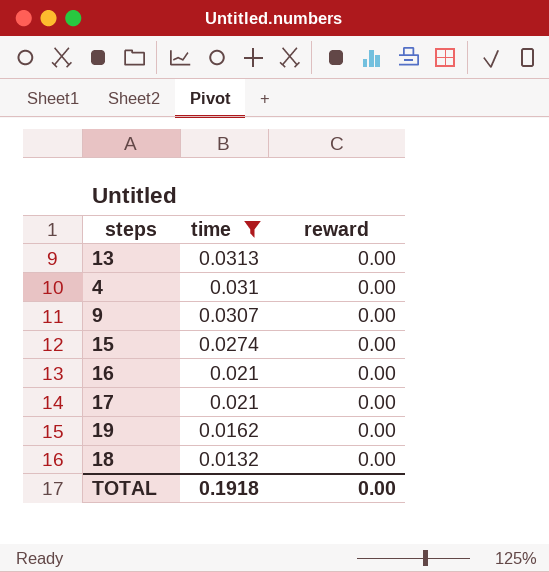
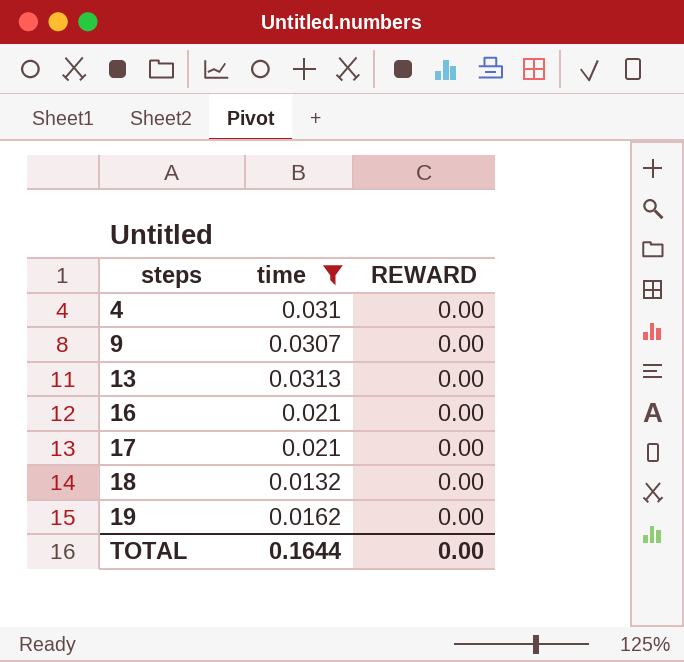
row order: time descending -> steps ascending
column name: reward -> REWARD
row 15: 0.0274 | 0.00 -> none
TOTAL | time: 0.1918 -> 0.1644

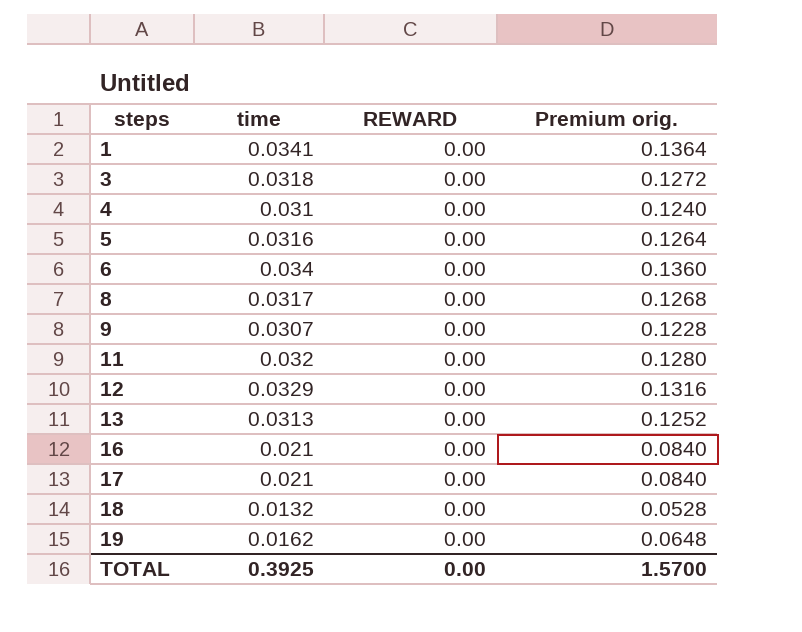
filter: time <= 0.0313 -> none
column Premium orig. | formula: none -> [time] * 4
TOTAL | time: 0.1644 -> 0.3925

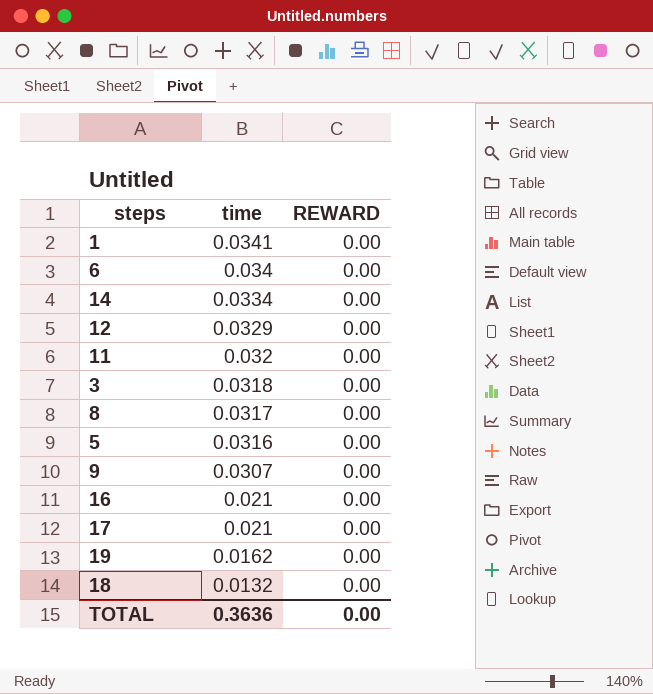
row order: steps ascending -> time descending
column Premium orig. | formula: [time] * 4 -> none
row 4: 0.031 | 0.00 | 0.1240 -> none
row 13: 0.0313 | 0.00 | 0.1252 -> none
row 14: none -> 0.0334 | 0.00
TOTAL | time: 0.3925 -> 0.3636

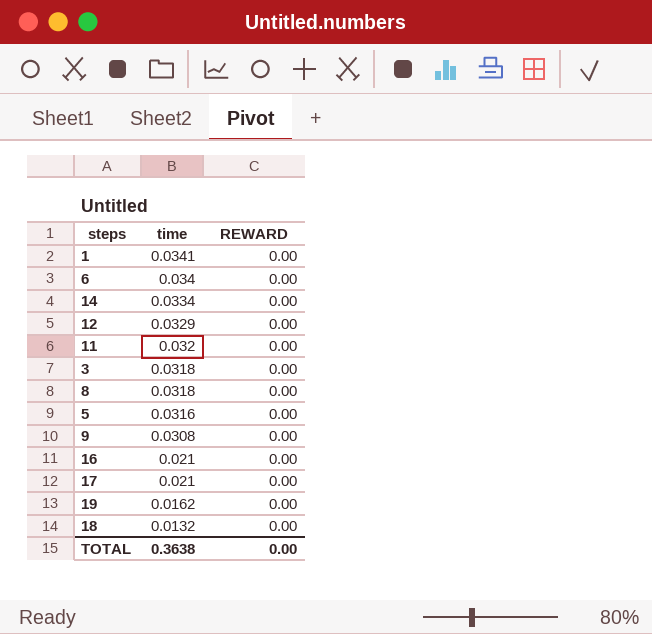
8 | time: 0.0317 -> 0.0318
9 | time: 0.0307 -> 0.0308
TOTAL | time: 0.3636 -> 0.3638

